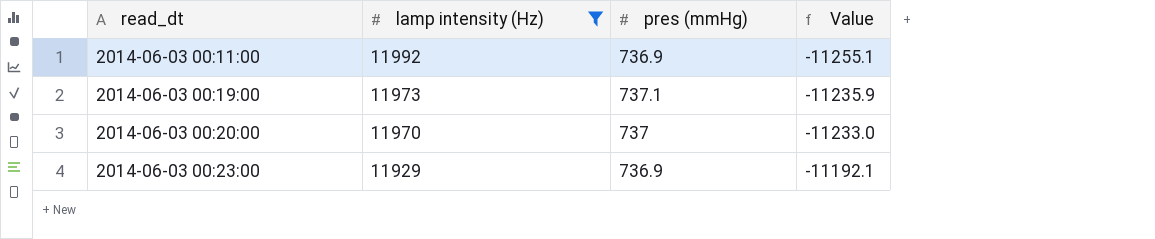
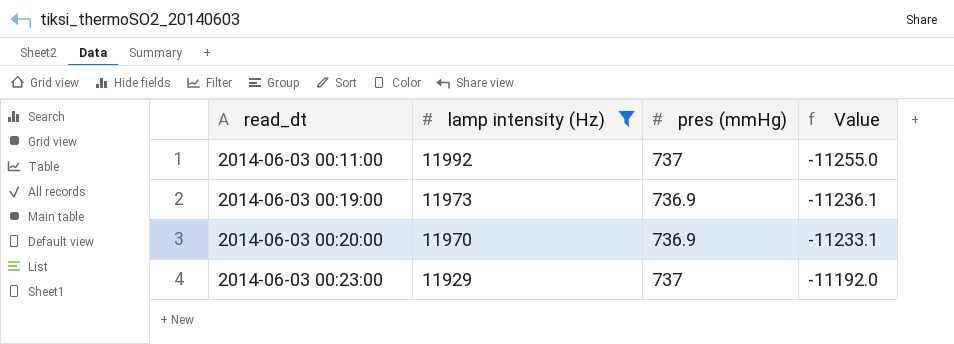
2014-06-03 00:11:00 | pres (mmHg): 736.9 -> 737
2014-06-03 00:11:00 | Value: -11255.1 -> -11255.0
2014-06-03 00:19:00 | pres (mmHg): 737.1 -> 736.9
2014-06-03 00:19:00 | Value: -11235.9 -> -11236.1
2014-06-03 00:20:00 | pres (mmHg): 737 -> 736.9
2014-06-03 00:20:00 | Value: -11233.0 -> -11233.1
2014-06-03 00:23:00 | pres (mmHg): 736.9 -> 737
2014-06-03 00:23:00 | Value: -11192.1 -> -11192.0

